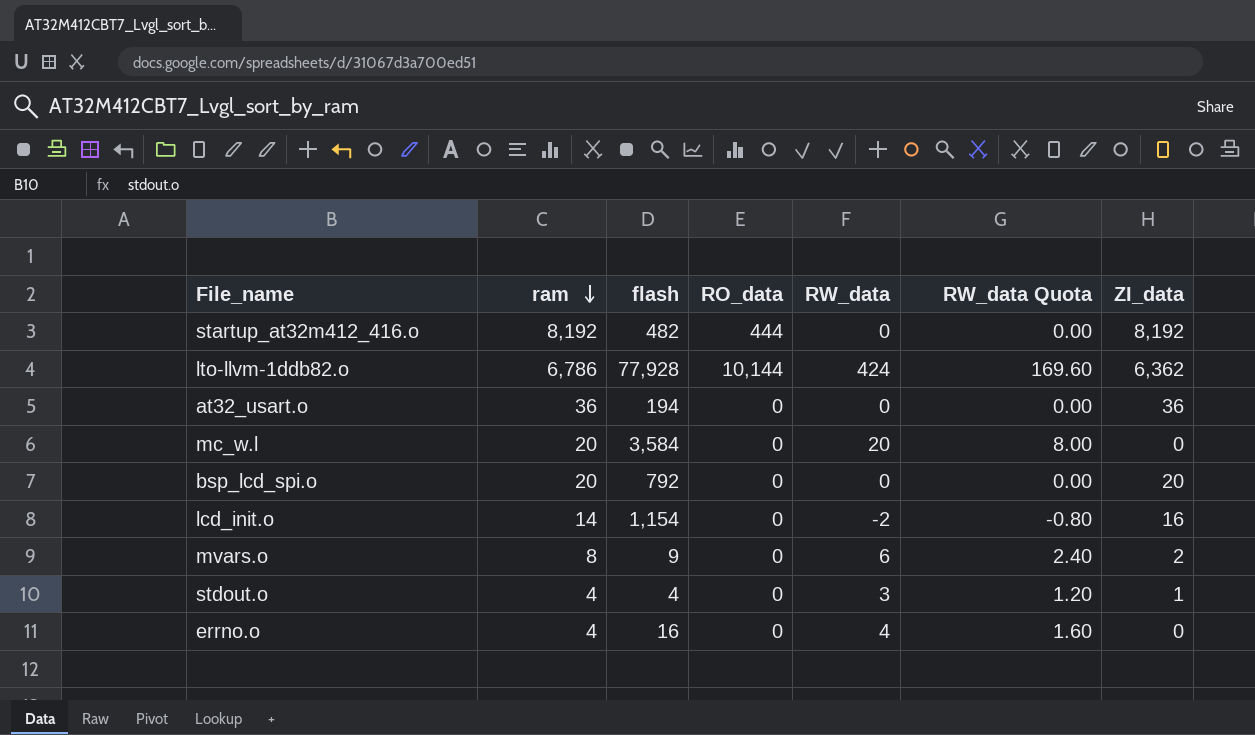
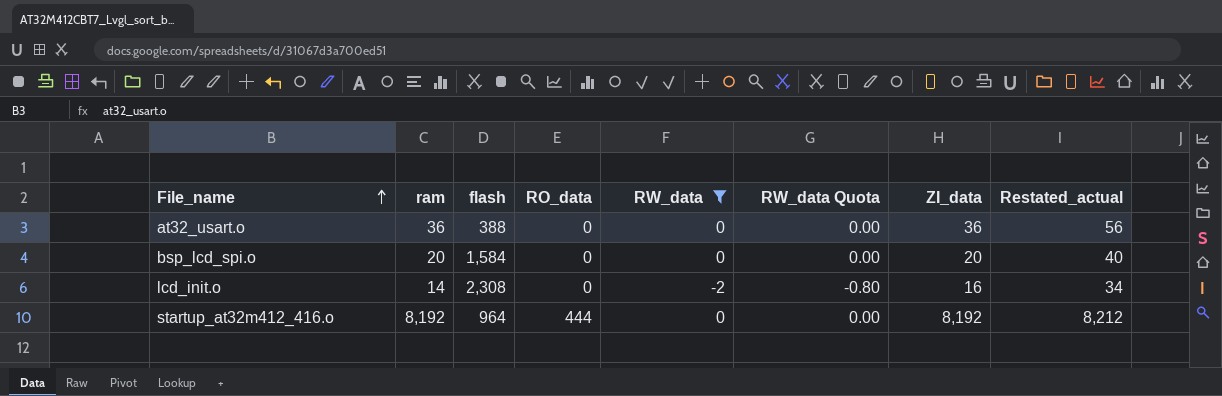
filter: none -> RW_data <= 0
row order: ram descending -> File_name ascending
column Restated_actual | formula: none -> [ram] + 20
at32_usart.o | flash: 194 -> 388
bsp_lcd_spi.o | flash: 792 -> 1,584
lcd_init.o | flash: 1,154 -> 2,308
startup_at32m412_416.o | flash: 482 -> 964

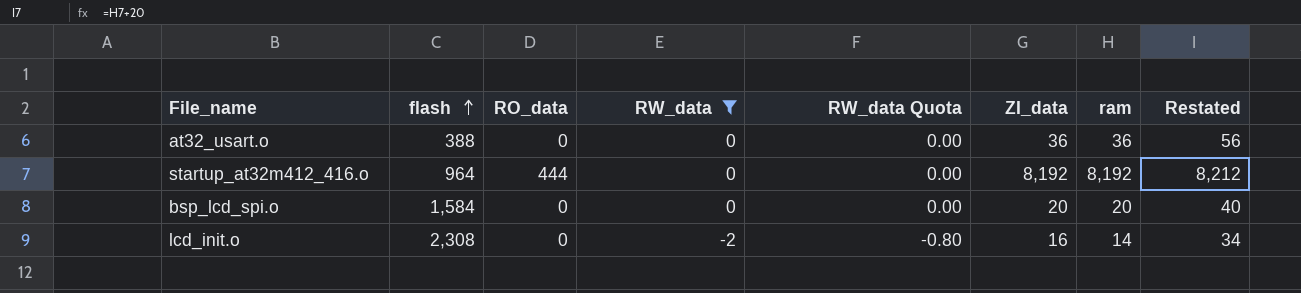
row order: File_name ascending -> flash ascending
column ram | position: 2 -> 7
column name: Restated_actual -> Restated

